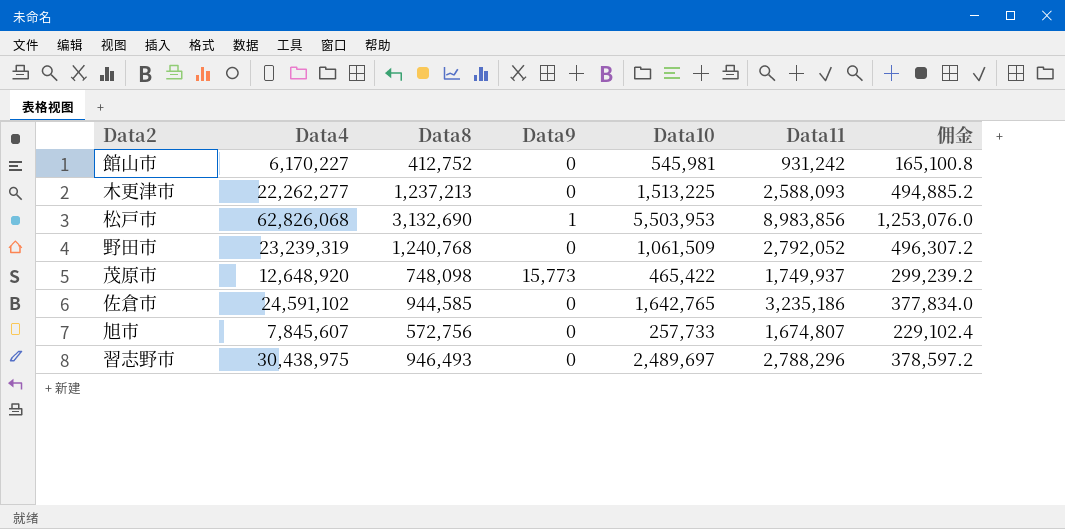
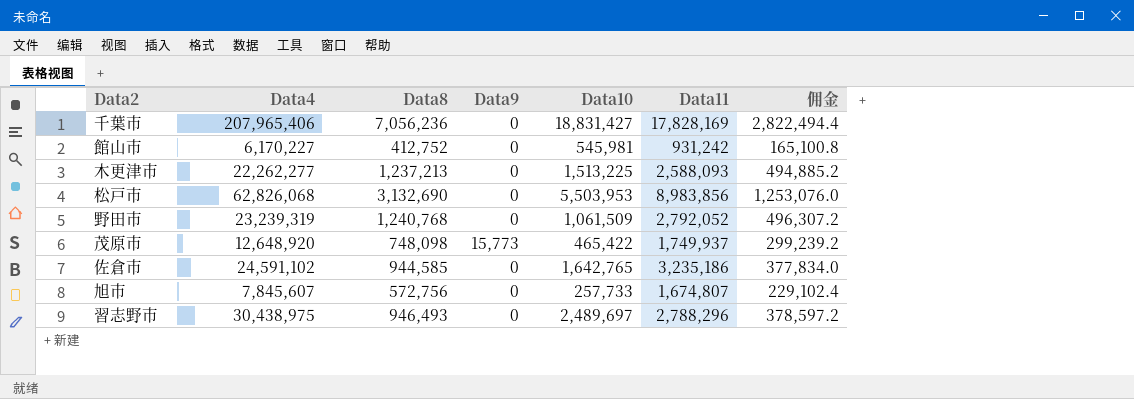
row 千葉市: none -> 207,965,406 | 7,056,236 | 0 | 18,831,427 | 17,828,169 | 2,822,494.4
松戸市 | Data9: 1 -> 0

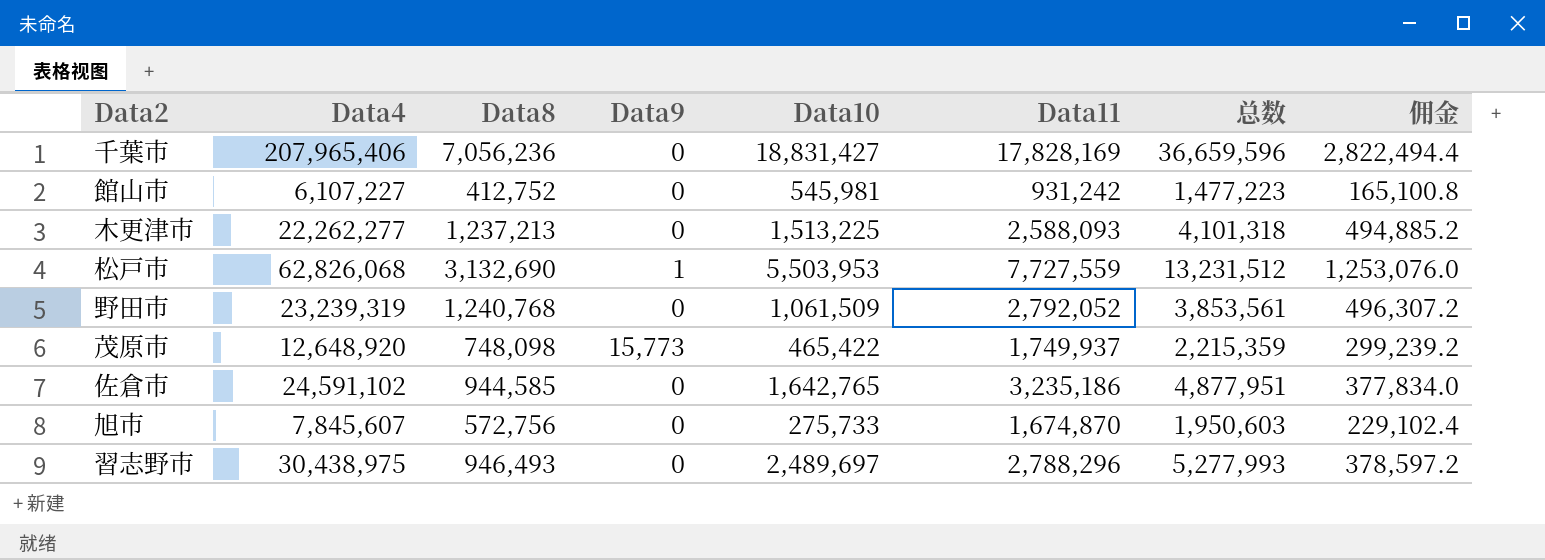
column 总数 | formula: none -> [Data10] + [Data11]
館山市 | Data4: 6,170,227 -> 6,107,227
松戸市 | Data9: 0 -> 1
松戸市 | Data11: 8,983,856 -> 7,727,559
旭市 | Data10: 257,733 -> 275,733
旭市 | Data11: 1,674,807 -> 1,674,870

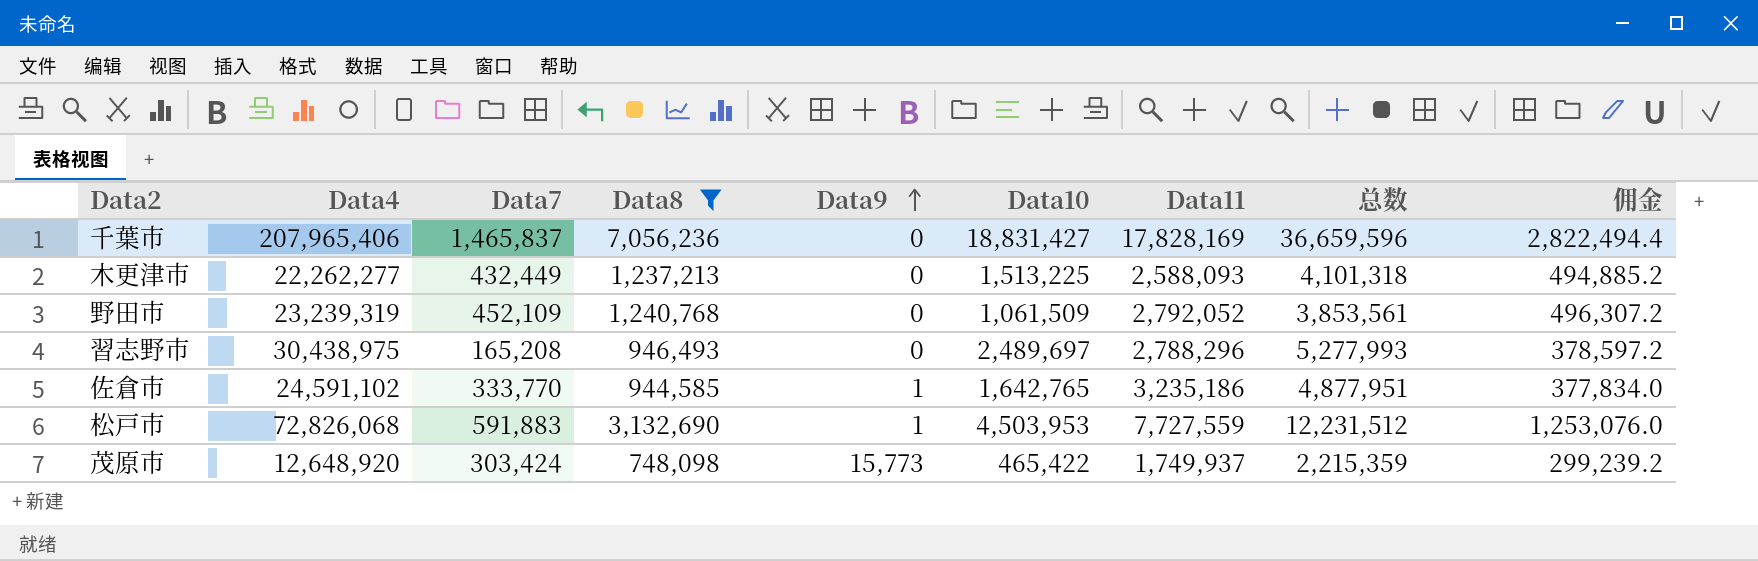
filter: none -> Data8 >= 748,098
row order: none -> Data9 ascending
column Data7 | position: none -> 3
佐倉市 | Data9: 0 -> 1
松戸市 | Data4: 62,826,068 -> 72,826,068
松戸市 | Data10: 5,503,953 -> 4,503,953
松戸市 | 总数: 13,231,512 -> 12,231,512

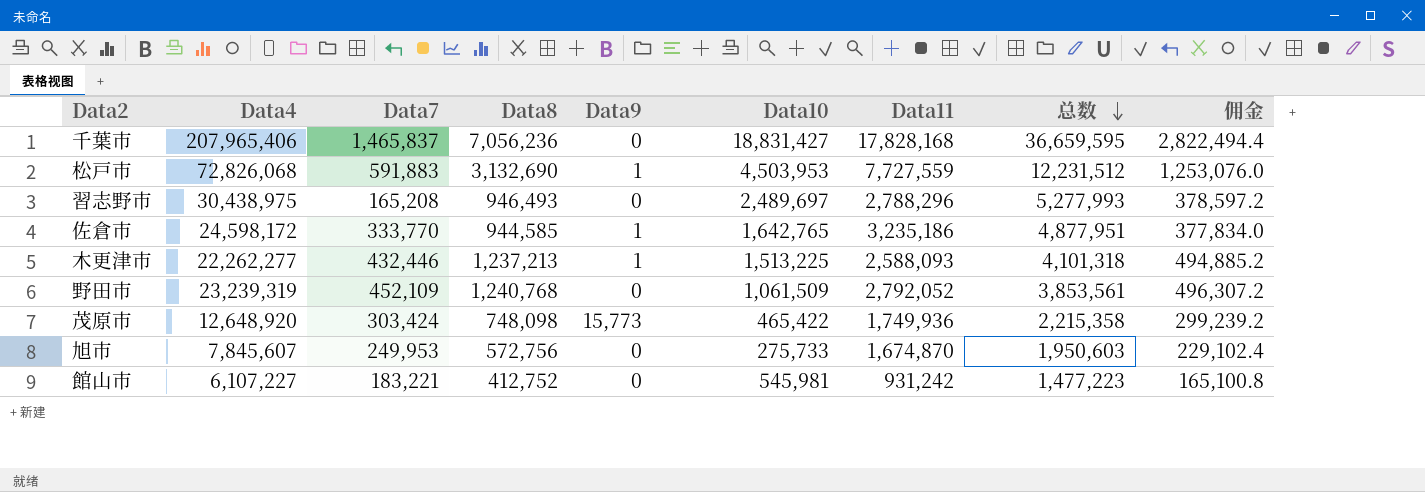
filter: Data8 >= 748,098 -> none
row order: Data9 ascending -> 总数 descending
千葉市 | Data11: 17,828,169 -> 17,828,168
千葉市 | 总数: 36,659,596 -> 36,659,595
佐倉市 | Data4: 24,591,102 -> 24,598,172
木更津市 | Data7: 432,449 -> 432,446
木更津市 | Data9: 0 -> 1
茂原市 | Data11: 1,749,937 -> 1,749,936
茂原市 | 总数: 2,215,359 -> 2,215,358

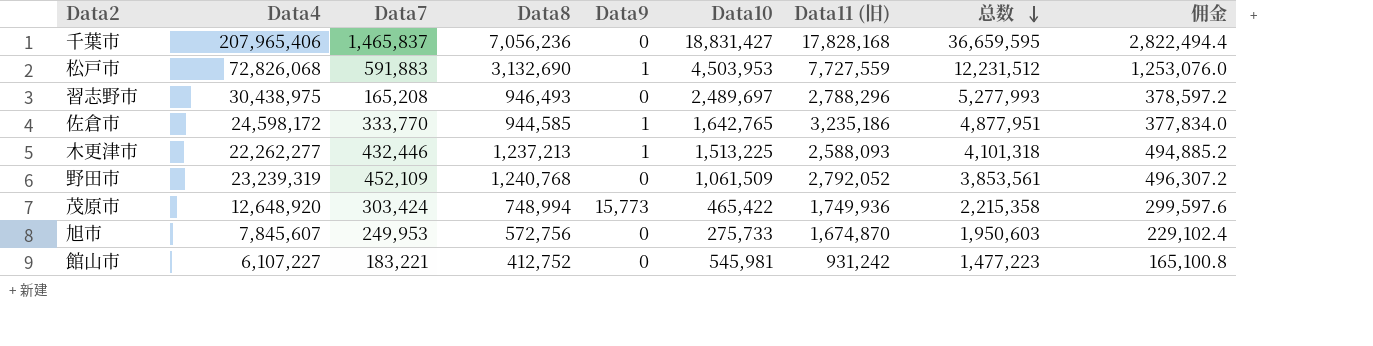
column name: Data11 -> Data11 (旧)
茂原市 | Data8: 748,098 -> 748,994
茂原市 | 佣金: 299,239.2 -> 299,597.6

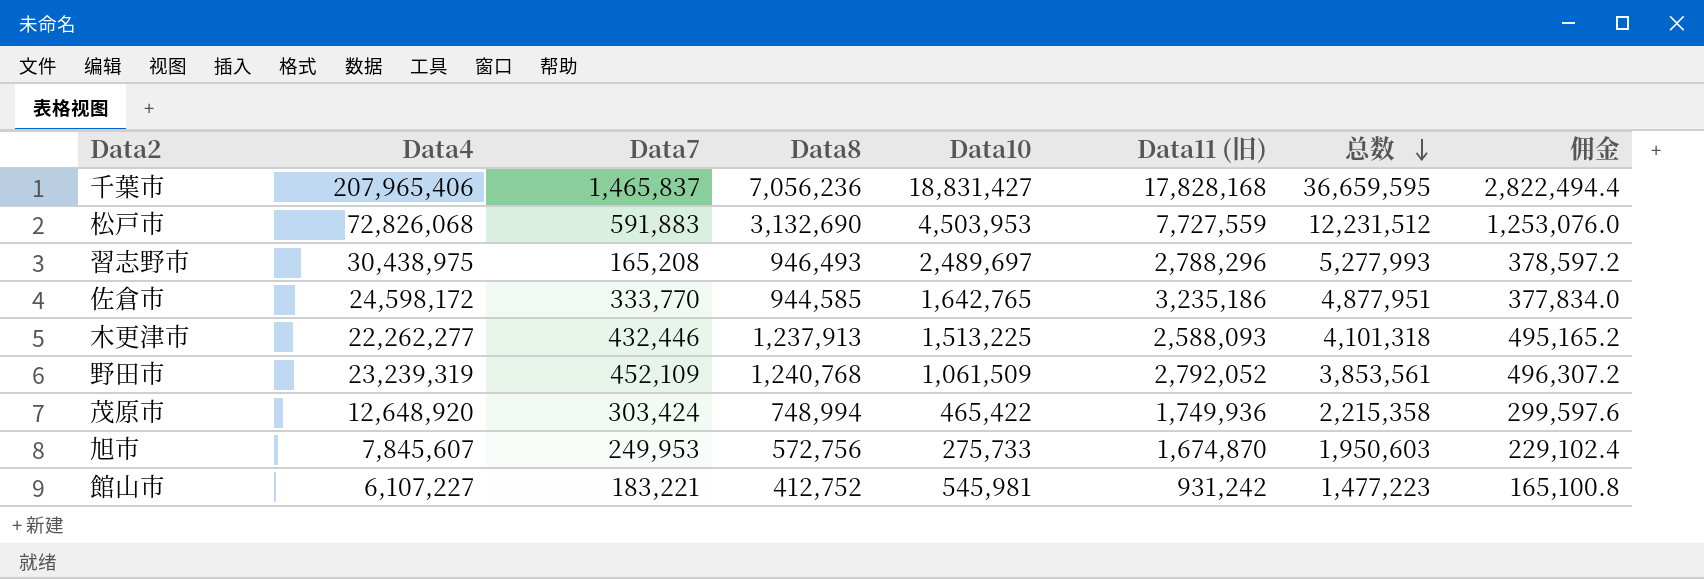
column Data9 | position: 5 -> none
木更津市 | Data8: 1,237,213 -> 1,237,913
木更津市 | 佣金: 494,885.2 -> 495,165.2

